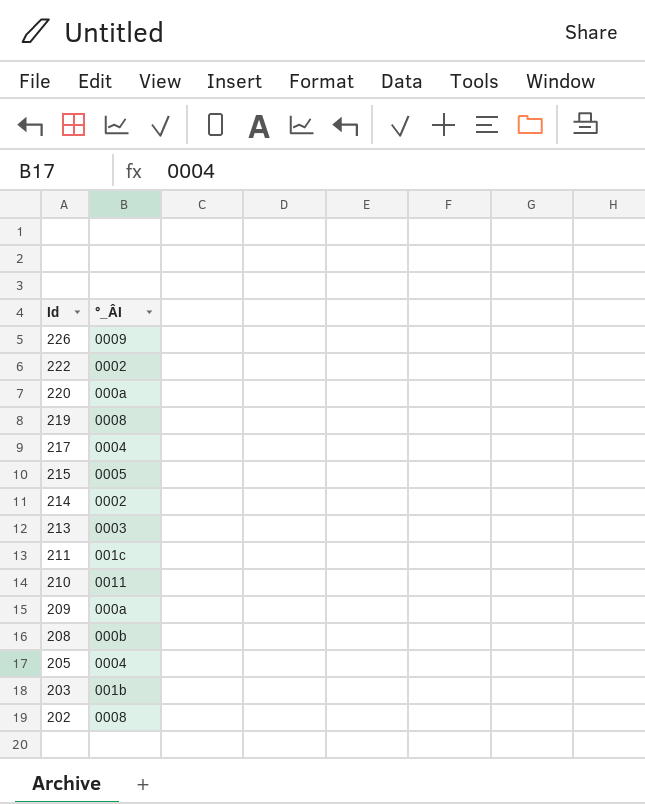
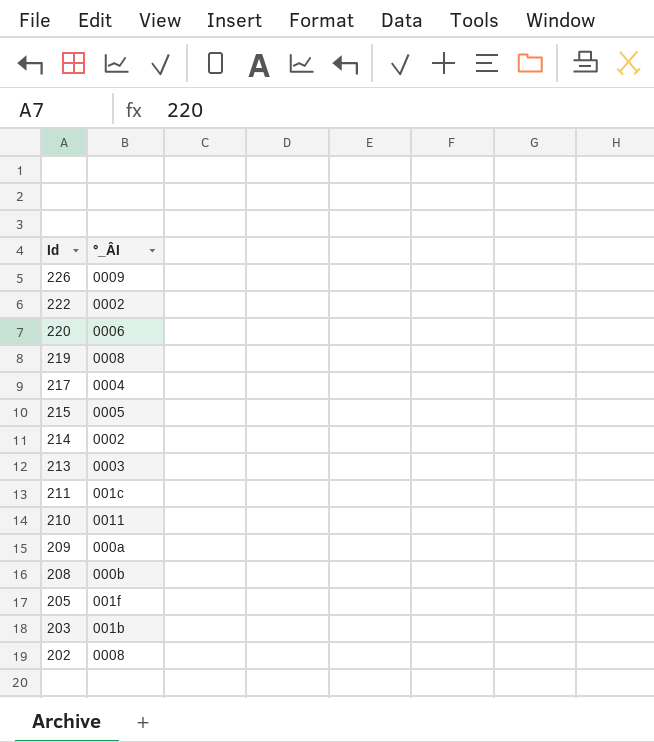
220 | °_ÂI: 000a -> 0006
205 | °_ÂI: 0004 -> 001f

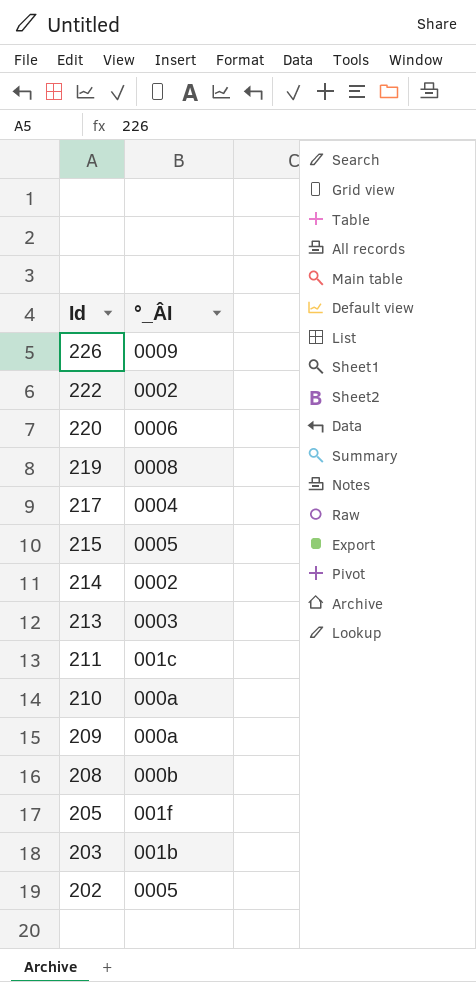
210 | °_ÂI: 0011 -> 000a
202 | °_ÂI: 0008 -> 0005

